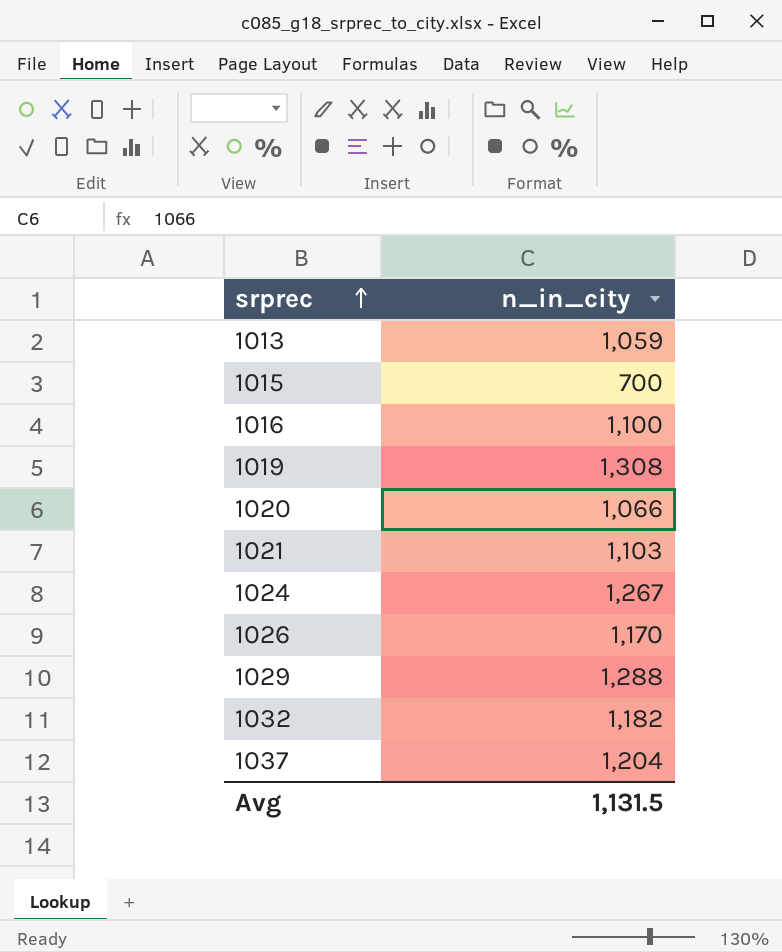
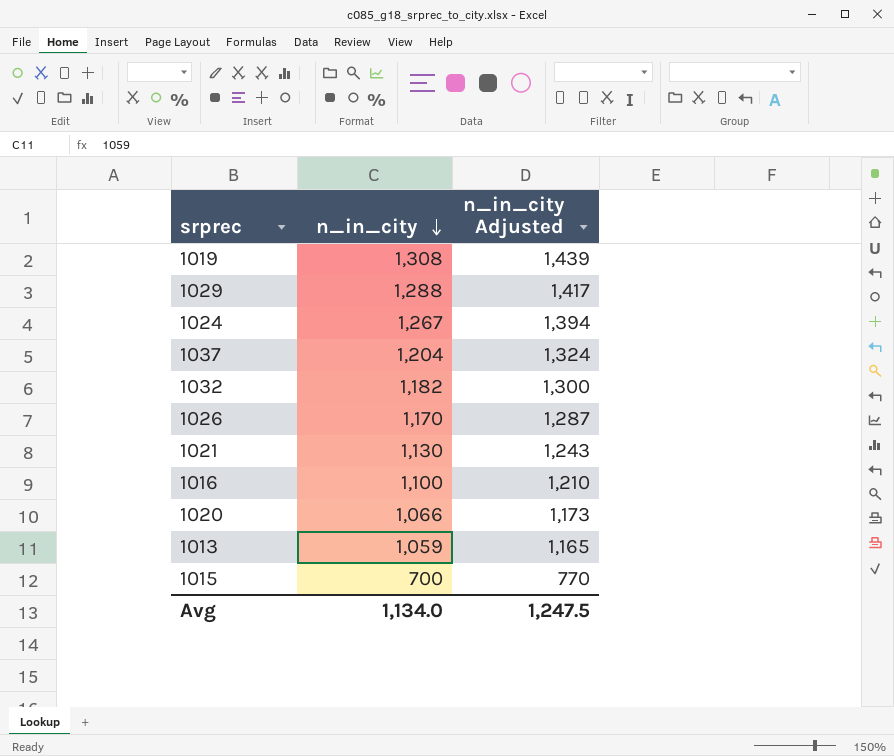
row order: srprec ascending -> n_in_city descending
column n_in_city Adjusted | formula: none -> [n_in_city] * 1.1
1021 | n_in_city: 1,103 -> 1,130
Avg | n_in_city: 1,131.5 -> 1,134.0

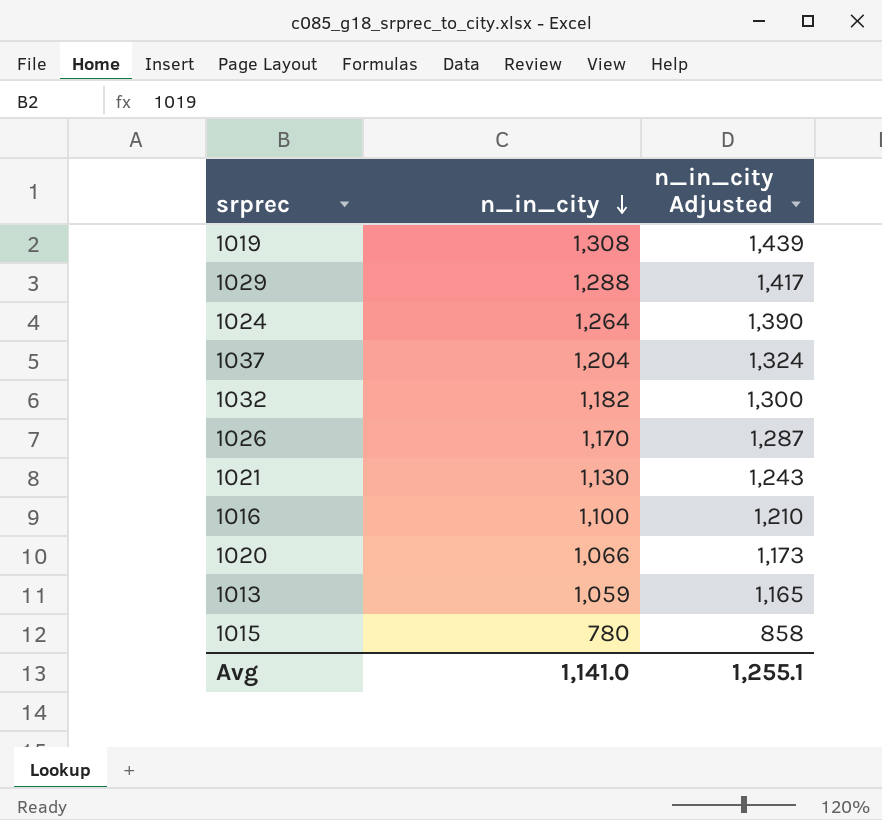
1024 | n_in_city: 1,267 -> 1,264
1024 | n_in_city Adjusted: 1,394 -> 1,390
1015 | n_in_city: 700 -> 780
1015 | n_in_city Adjusted: 770 -> 858
Avg | n_in_city: 1,134.0 -> 1,141.0
Avg | n_in_city Adjusted: 1,247.5 -> 1,255.1

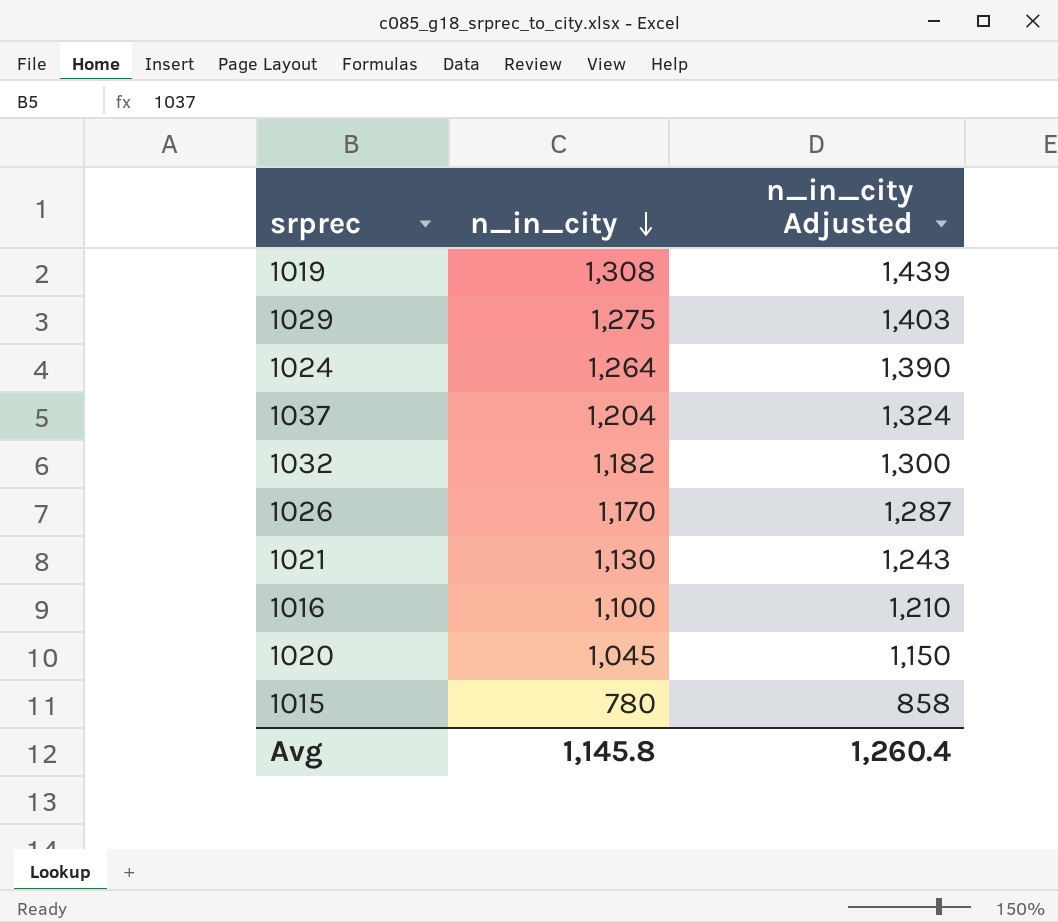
row 1013: 1,059 | 1,165 -> none
1029 | n_in_city: 1,288 -> 1,275
1029 | n_in_city Adjusted: 1,417 -> 1,403
1020 | n_in_city: 1,066 -> 1,045
1020 | n_in_city Adjusted: 1,173 -> 1,150
Avg | n_in_city: 1,141.0 -> 1,145.8
Avg | n_in_city Adjusted: 1,255.1 -> 1,260.4

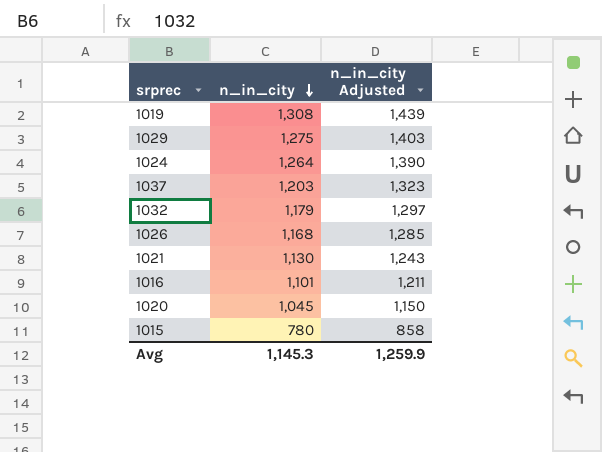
1037 | n_in_city: 1,204 -> 1,203
1037 | n_in_city Adjusted: 1,324 -> 1,323
1032 | n_in_city: 1,182 -> 1,179
1032 | n_in_city Adjusted: 1,300 -> 1,297
1026 | n_in_city: 1,170 -> 1,168
1026 | n_in_city Adjusted: 1,287 -> 1,285
1016 | n_in_city: 1,100 -> 1,101
1016 | n_in_city Adjusted: 1,210 -> 1,211
Avg | n_in_city: 1,145.8 -> 1,145.3
Avg | n_in_city Adjusted: 1,260.4 -> 1,259.9

